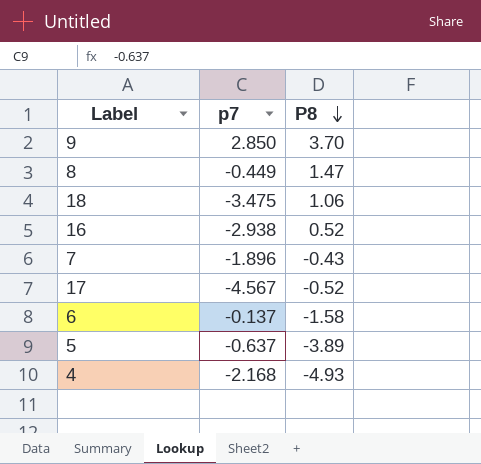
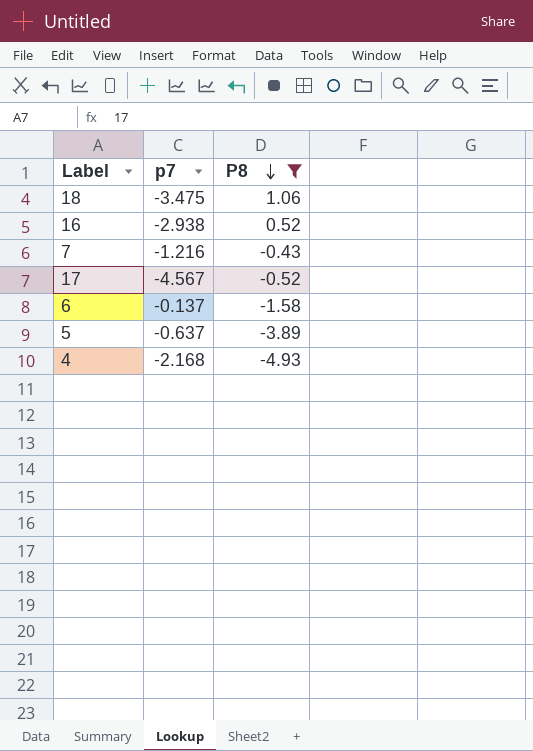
filter: none -> P8 <= 1.06
7 | p7: -1.896 -> -1.216

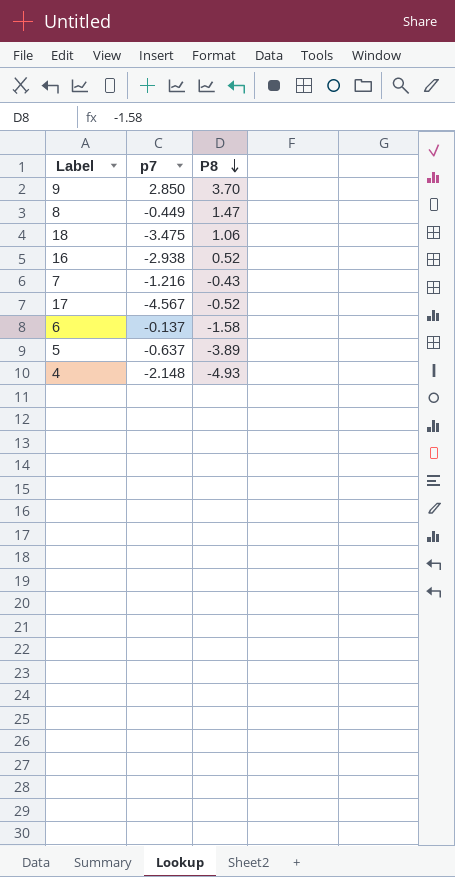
filter: P8 <= 1.06 -> none
4 | p7: -2.168 -> -2.148

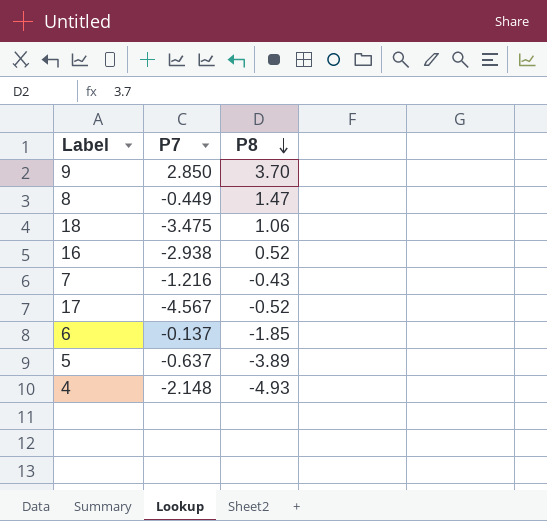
column name: p7 -> P7
6 | P8: -1.58 -> -1.85

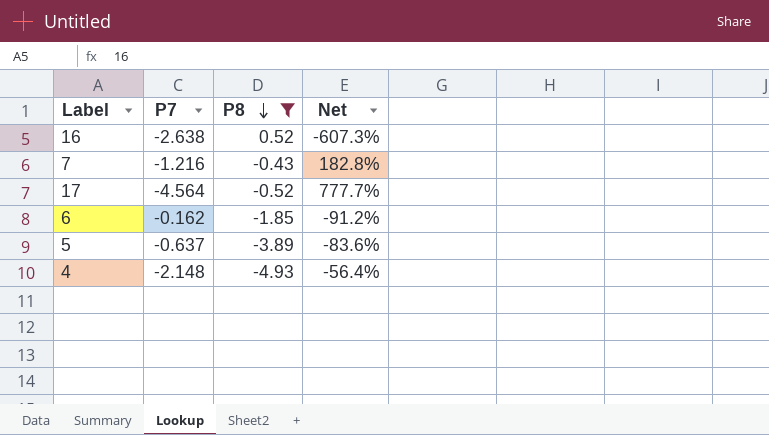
filter: none -> P8 <= 0.52
column Net | formula: none -> ([P7] - [P8]) / [P8]
16 | P7: -2.938 -> -2.638
17 | P7: -4.567 -> -4.564
6 | P7: -0.137 -> -0.162

